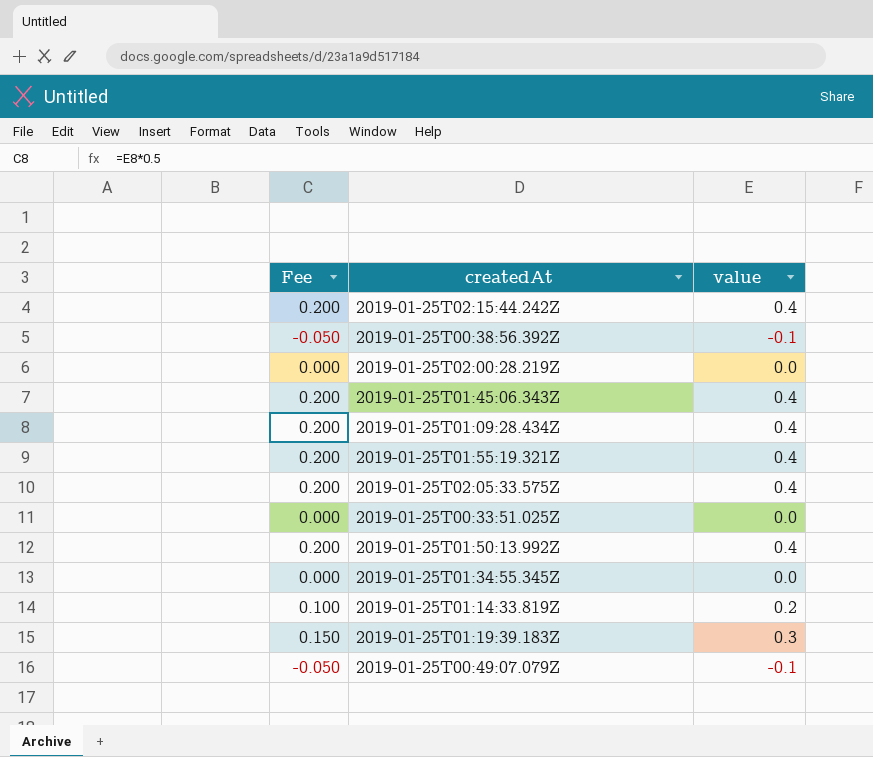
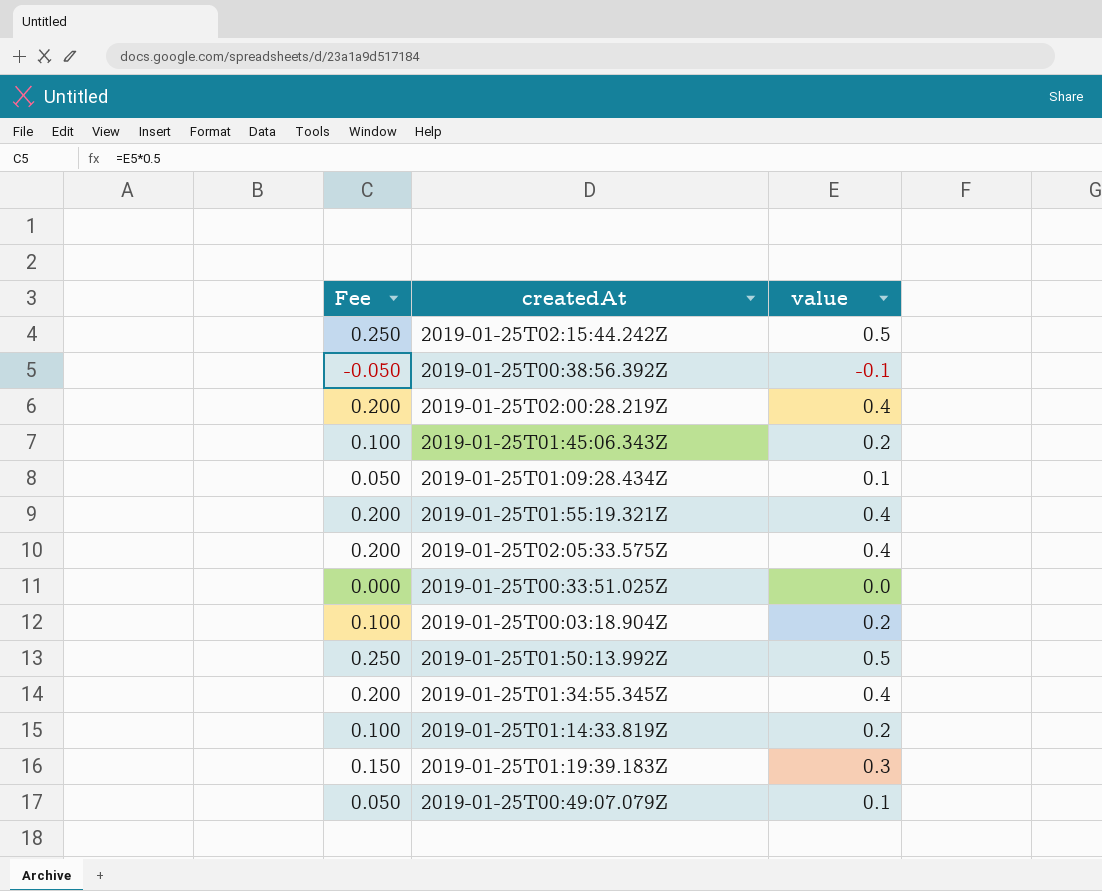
2019-01-25T02:15:44.242Z | Fee: 0.200 -> 0.250
2019-01-25T02:15:44.242Z | value: 0.4 -> 0.5
2019-01-25T02:00:28.219Z | Fee: 0.000 -> 0.200
2019-01-25T02:00:28.219Z | value: 0.0 -> 0.4
2019-01-25T01:45:06.343Z | Fee: 0.200 -> 0.100
2019-01-25T01:45:06.343Z | value: 0.4 -> 0.2
2019-01-25T01:09:28.434Z | Fee: 0.200 -> 0.050
2019-01-25T01:09:28.434Z | value: 0.4 -> 0.1
row 2019-01-25T00:03:18.904Z: none -> 0.100 | 0.2
2019-01-25T01:50:13.992Z | Fee: 0.200 -> 0.250
2019-01-25T01:50:13.992Z | value: 0.4 -> 0.5
2019-01-25T01:34:55.345Z | Fee: 0.000 -> 0.200
2019-01-25T01:34:55.345Z | value: 0.0 -> 0.4
2019-01-25T00:49:07.079Z | Fee: -0.050 -> 0.050
2019-01-25T00:49:07.079Z | value: -0.1 -> 0.1

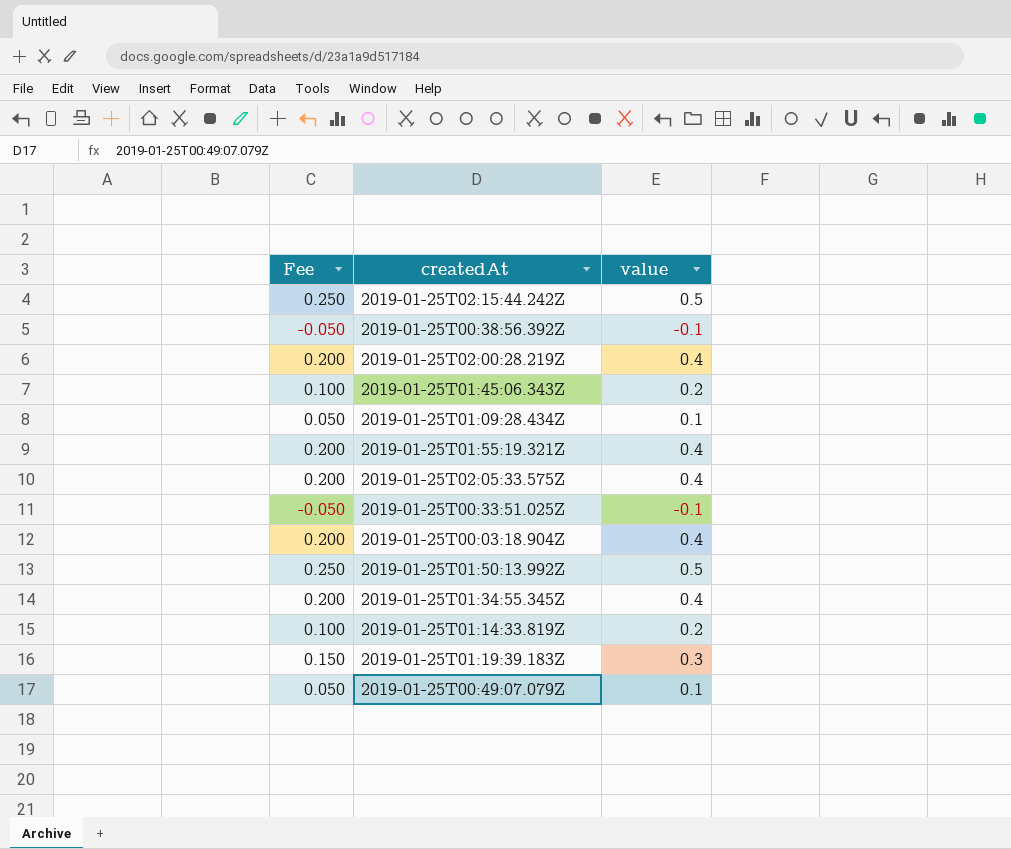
2019-01-25T00:33:51.025Z | Fee: 0.000 -> -0.050
2019-01-25T00:33:51.025Z | value: 0.0 -> -0.1
2019-01-25T00:03:18.904Z | Fee: 0.100 -> 0.200
2019-01-25T00:03:18.904Z | value: 0.2 -> 0.4

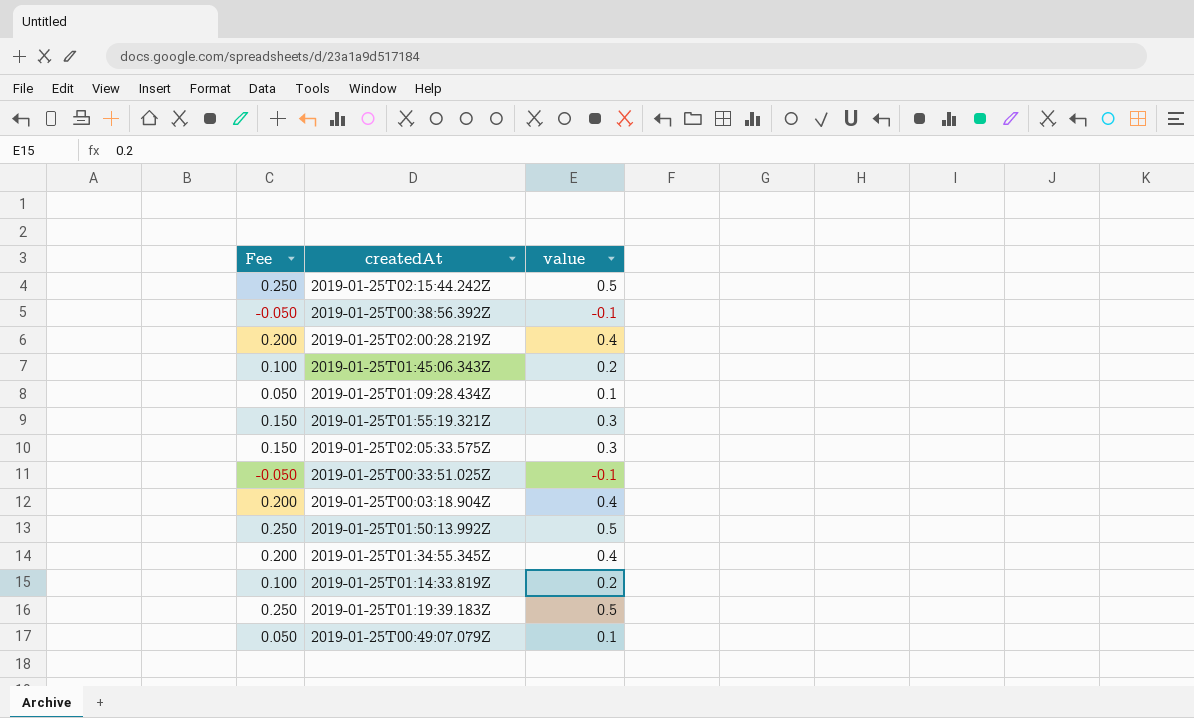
2019-01-25T01:55:19.321Z | Fee: 0.200 -> 0.150
2019-01-25T01:55:19.321Z | value: 0.4 -> 0.3
2019-01-25T02:05:33.575Z | Fee: 0.200 -> 0.150
2019-01-25T02:05:33.575Z | value: 0.4 -> 0.3
2019-01-25T01:19:39.183Z | Fee: 0.150 -> 0.250
2019-01-25T01:19:39.183Z | value: 0.3 -> 0.5

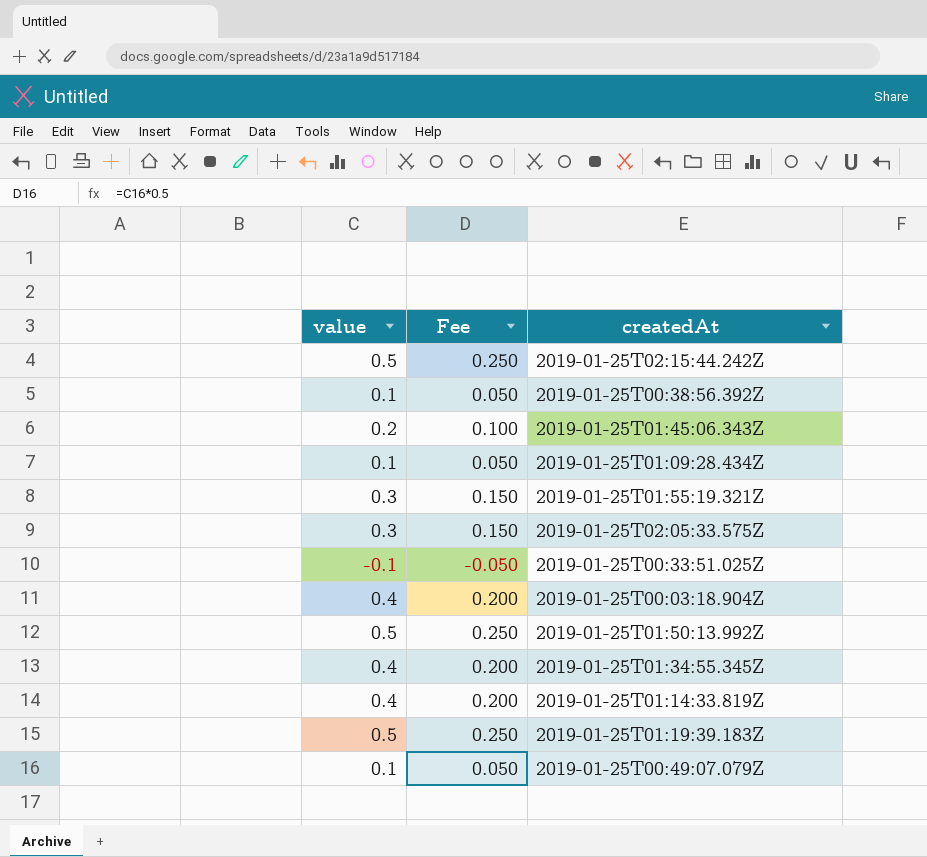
column value | position: 3 -> 1
row 2019-01-25T02:00:28.219Z: 0.200 | 0.4 -> none
2019-01-25T00:38:56.392Z | value: -0.1 -> 0.1
2019-01-25T00:38:56.392Z | Fee: -0.050 -> 0.050
2019-01-25T01:14:33.819Z | value: 0.2 -> 0.4
2019-01-25T01:14:33.819Z | Fee: 0.100 -> 0.200

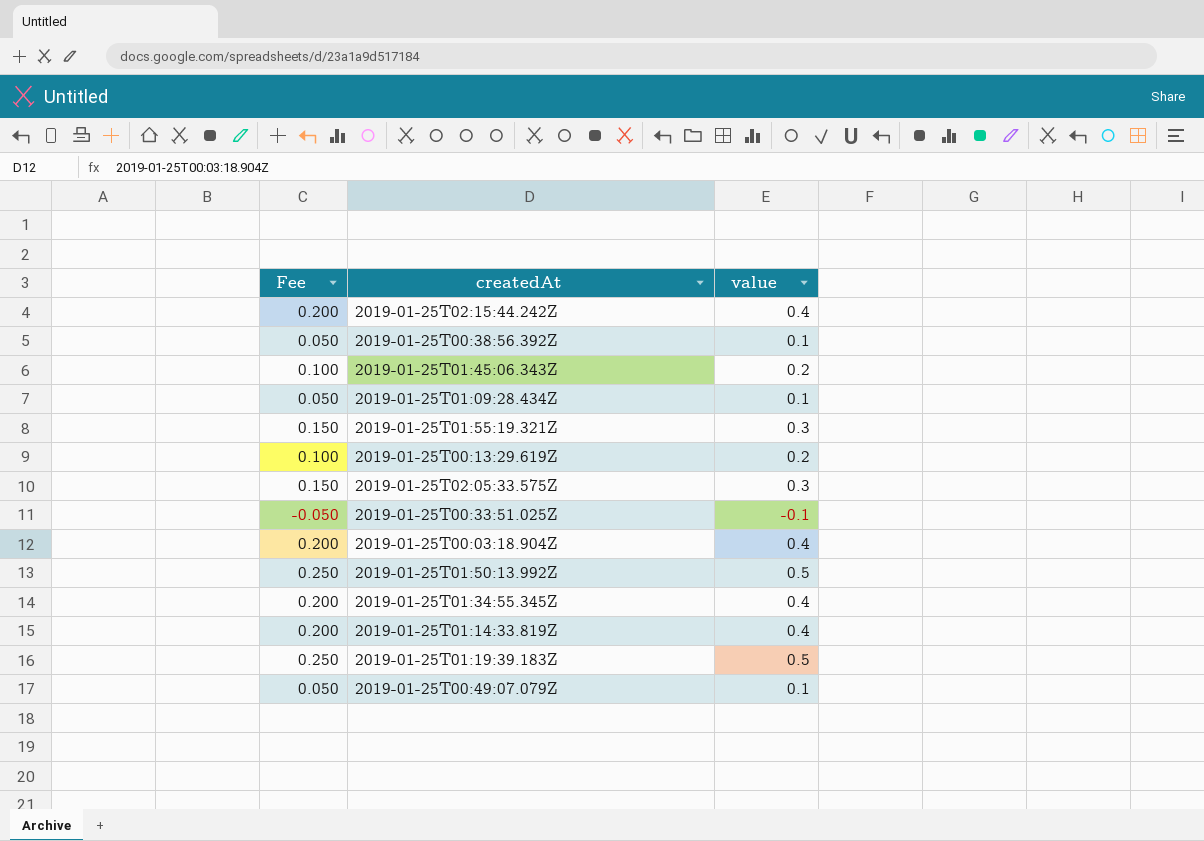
column value | position: 1 -> 3
2019-01-25T02:15:44.242Z | Fee: 0.250 -> 0.200
2019-01-25T02:15:44.242Z | value: 0.5 -> 0.4
row 2019-01-25T00:13:29.619Z: none -> 0.100 | 0.2

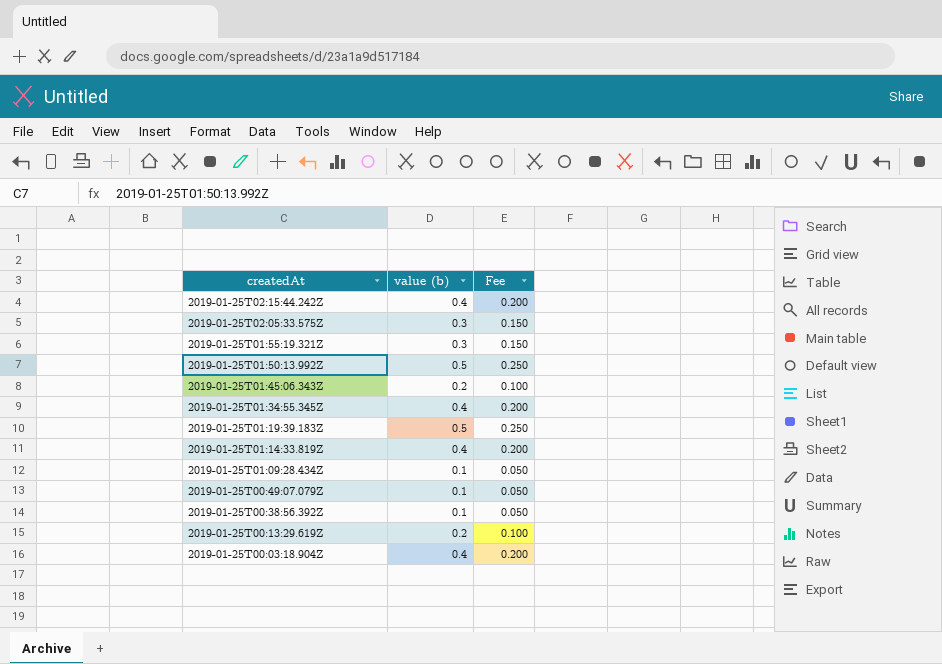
row order: none -> createdAt descending
column name: value -> value (b)
column Fee | position: 1 -> 3
row 2019-01-25T00:33:51.025Z: -0.050 | -0.1 -> none

